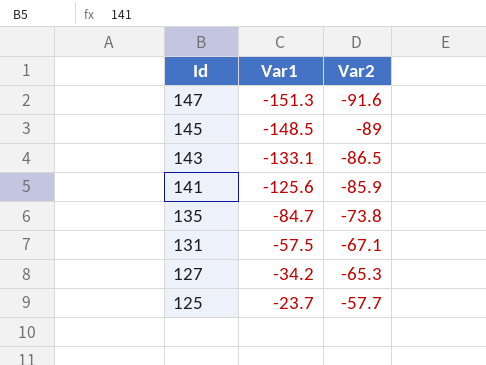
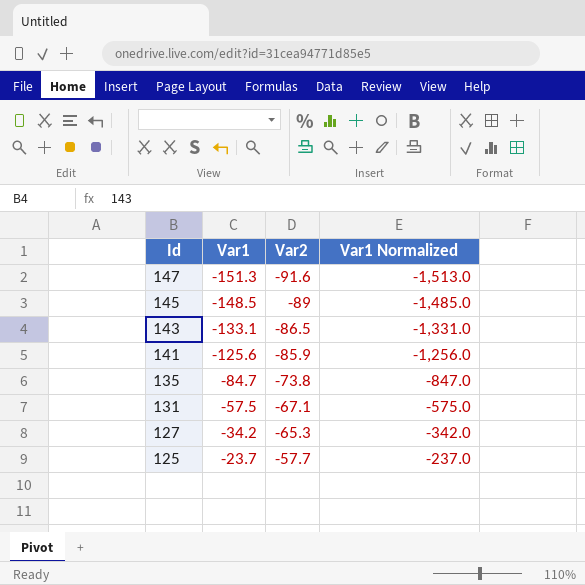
column Var1 Normalized | formula: none -> [Var1] * 10

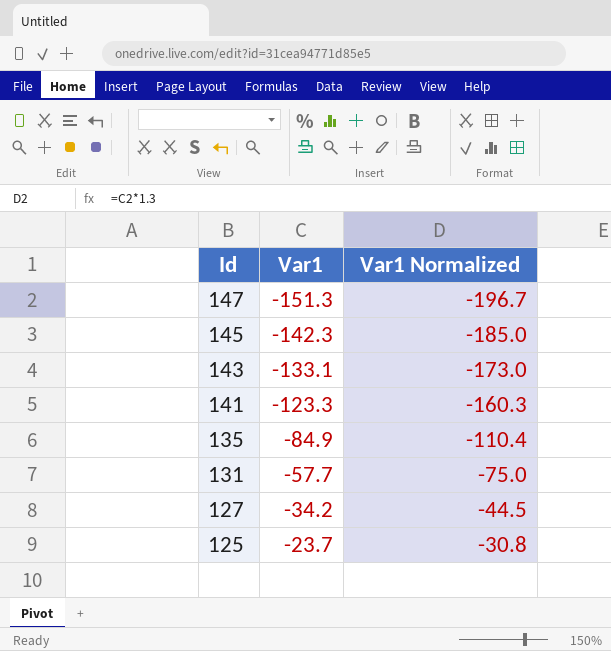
column Var2 | position: 3 -> none
column Var1 Normalized | formula: [Var1] * 10 -> [Var1] * 1.3
145 | Var1: -148.5 -> -142.3
141 | Var1: -125.6 -> -123.3
135 | Var1: -84.7 -> -84.9
131 | Var1: -57.5 -> -57.7

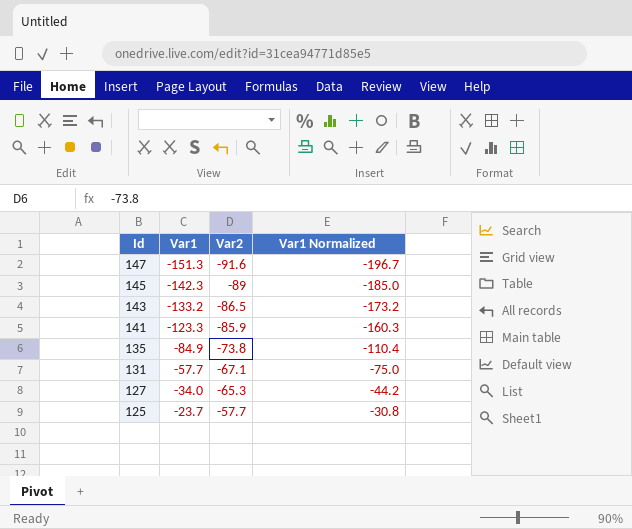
column Var2 | position: none -> 3
143 | Var1: -133.1 -> -133.2
143 | Var1 Normalized: -173.0 -> -173.2
127 | Var1: -34.2 -> -34.0
127 | Var1 Normalized: -44.5 -> -44.2

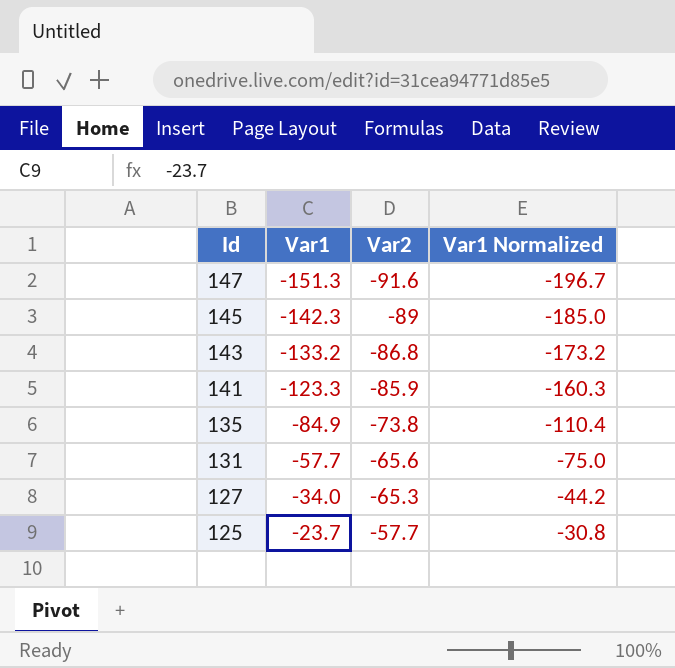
143 | Var2: -86.5 -> -86.8
131 | Var2: -67.1 -> -65.6

